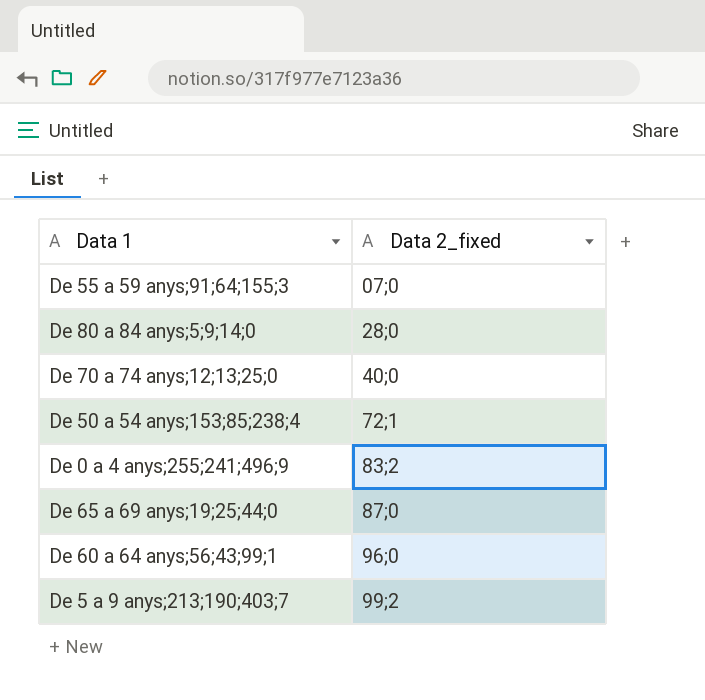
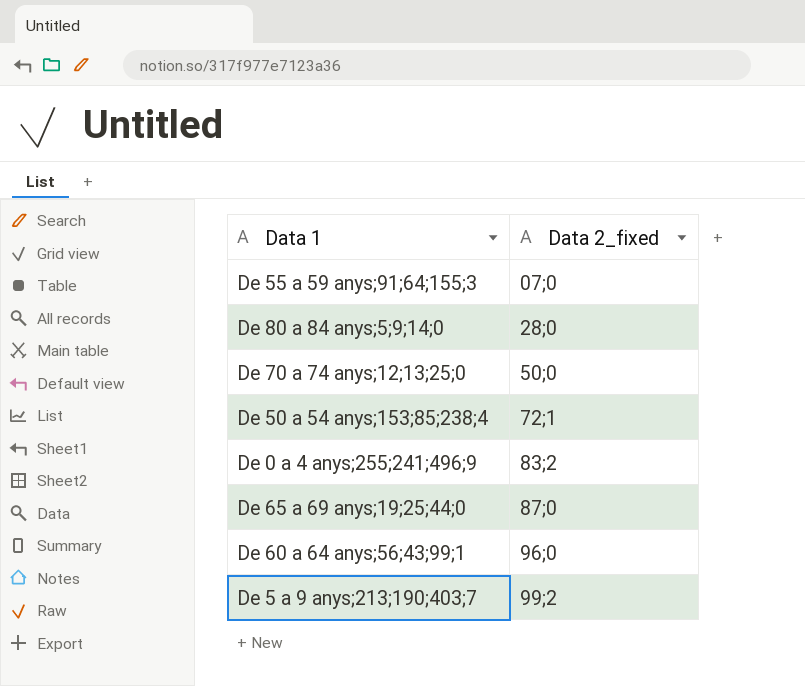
De 70 a 74 anys;12;13;25;0 | Data 2_fixed: 40;0 -> 50;0

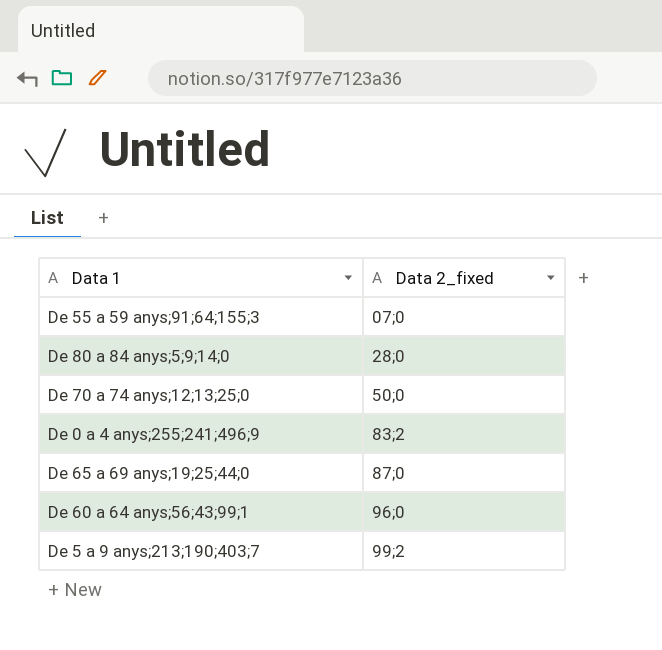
row De 50 a 54 anys;153;85;238;4: 72;1 -> none

